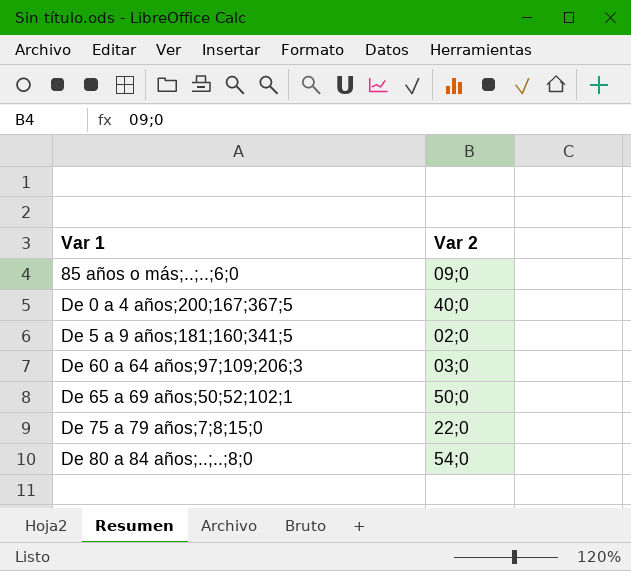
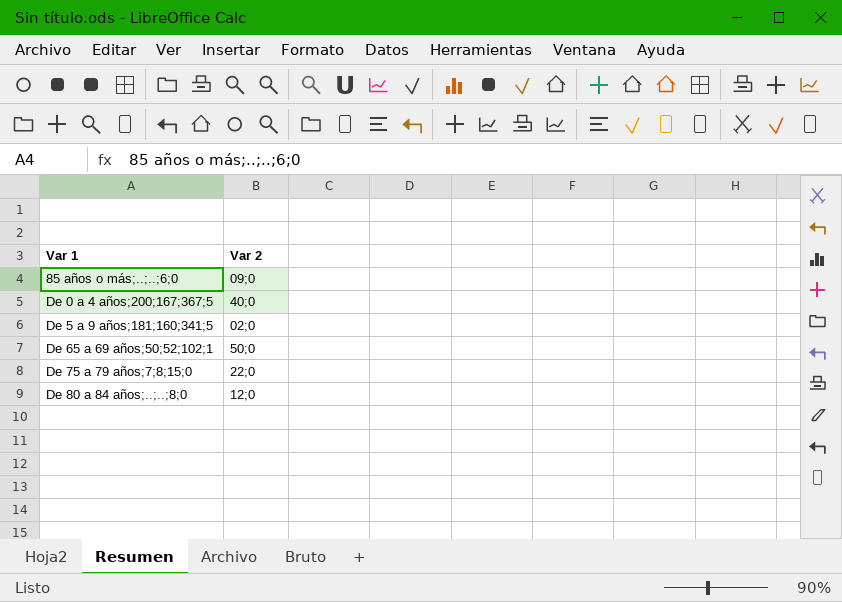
row De 60 a 64 años;97;109;206;3: 03;0 -> none
De 80 a 84 años;..;..;8;0 | Var 2: 54;0 -> 12;0

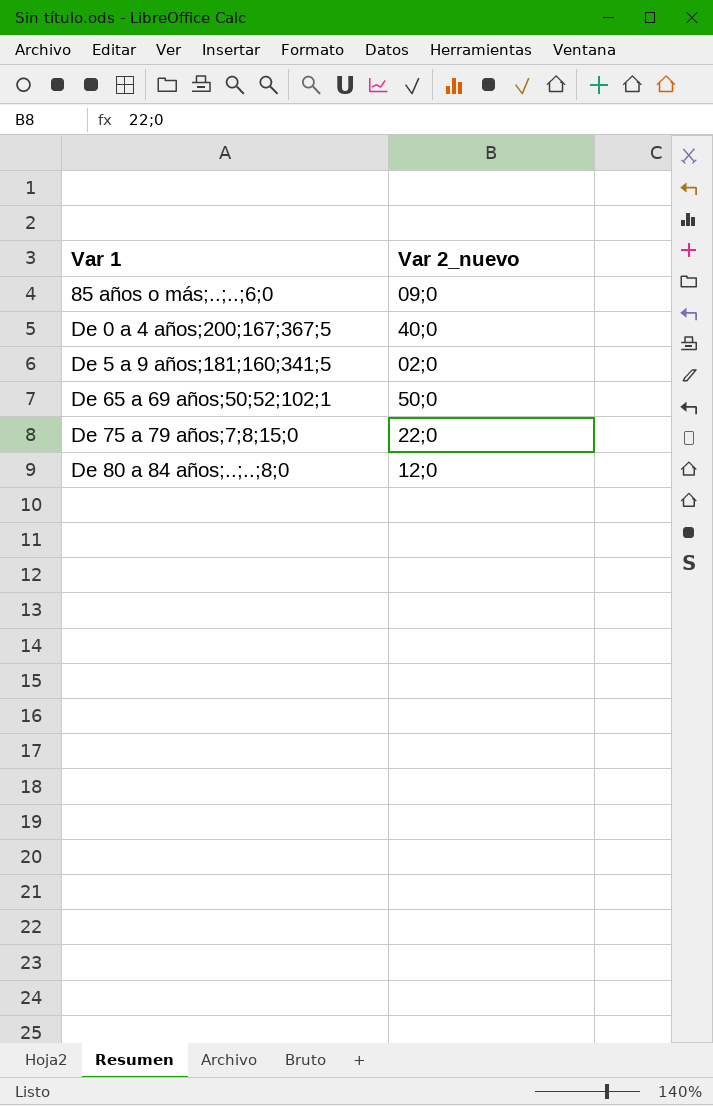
column name: Var 2 -> Var 2_nuevo

